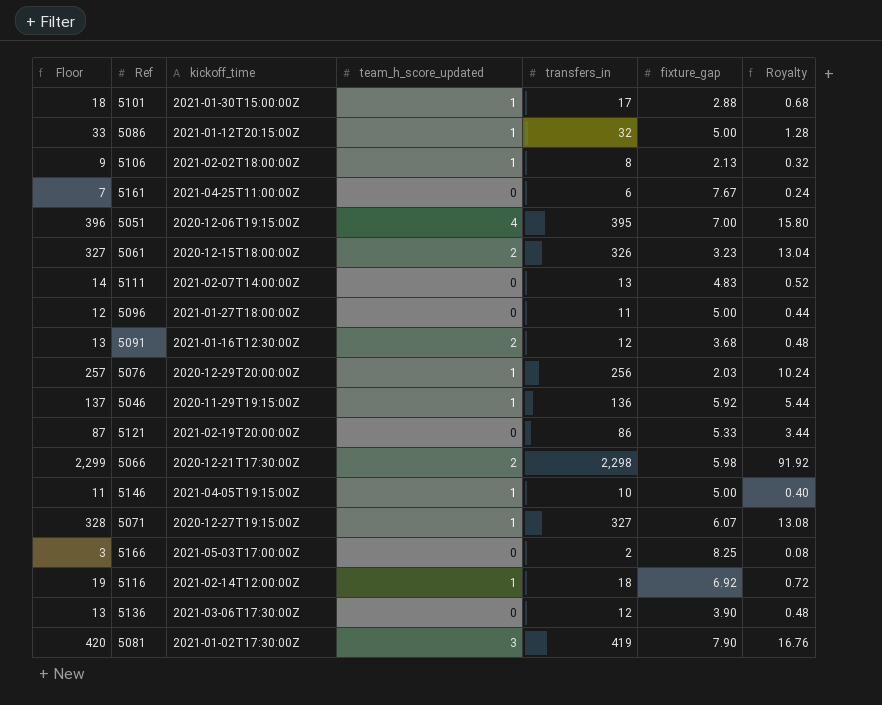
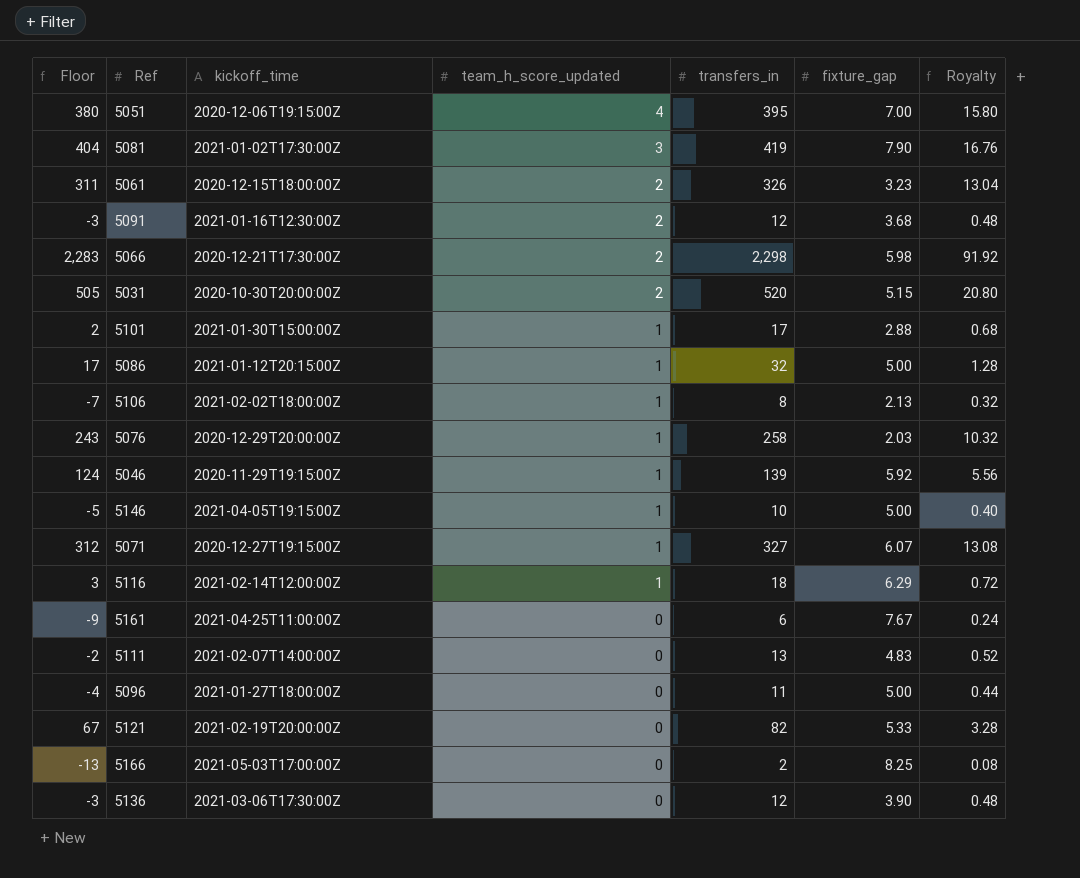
row order: none -> team_h_score_updated descending
column Floor | formula: [transfers_in] + 1 -> [transfers_in] - 15
row 5031: none -> 505 | 2020-10-30T20:00:00Z | 2 | 520 | 5.15 | 20.80
5076 | transfers_in: 256 -> 258
5076 | Royalty: 10.24 -> 10.32
5046 | transfers_in: 136 -> 139
5046 | Royalty: 5.44 -> 5.56
5116 | fixture_gap: 6.92 -> 6.29
5121 | transfers_in: 86 -> 82
5121 | Royalty: 3.44 -> 3.28

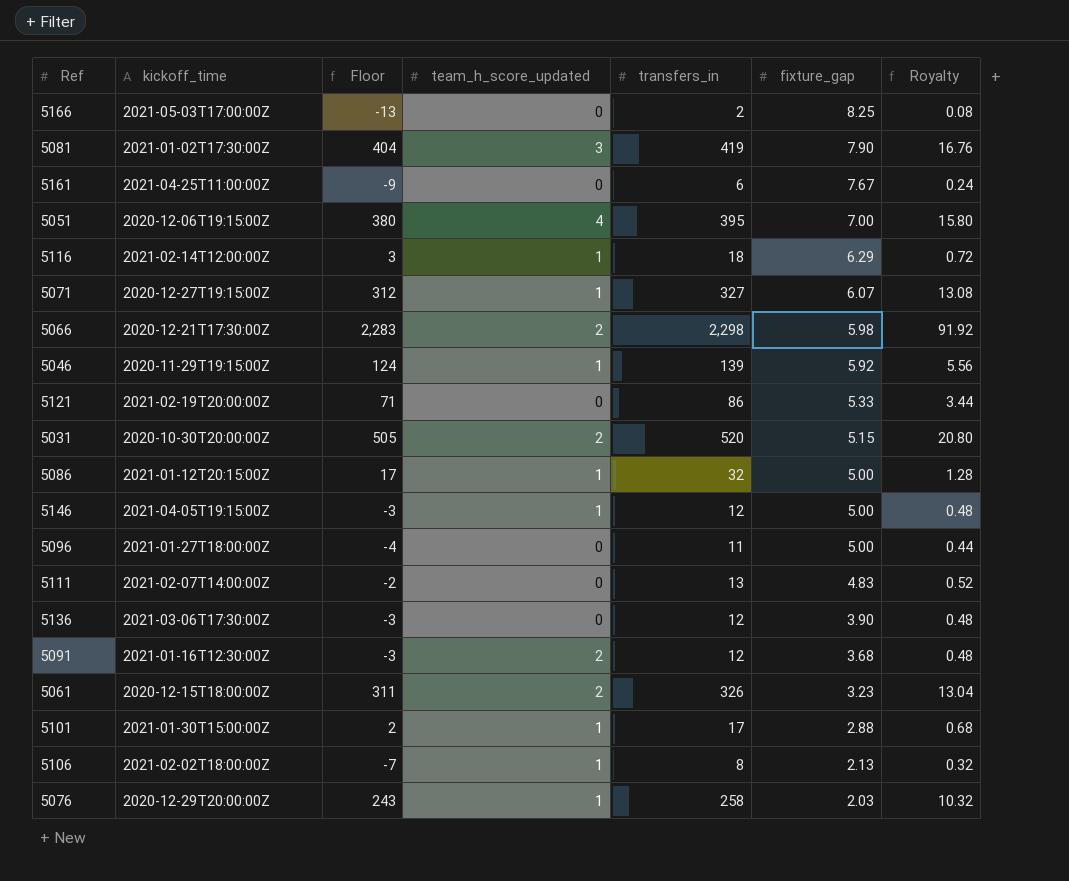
row order: team_h_score_updated descending -> fixture_gap descending
column Floor | position: 1 -> 3
5121 | Floor: 67 -> 71
5121 | transfers_in: 82 -> 86
5121 | Royalty: 3.28 -> 3.44
5146 | Floor: -5 -> -3
5146 | transfers_in: 10 -> 12
5146 | Royalty: 0.40 -> 0.48

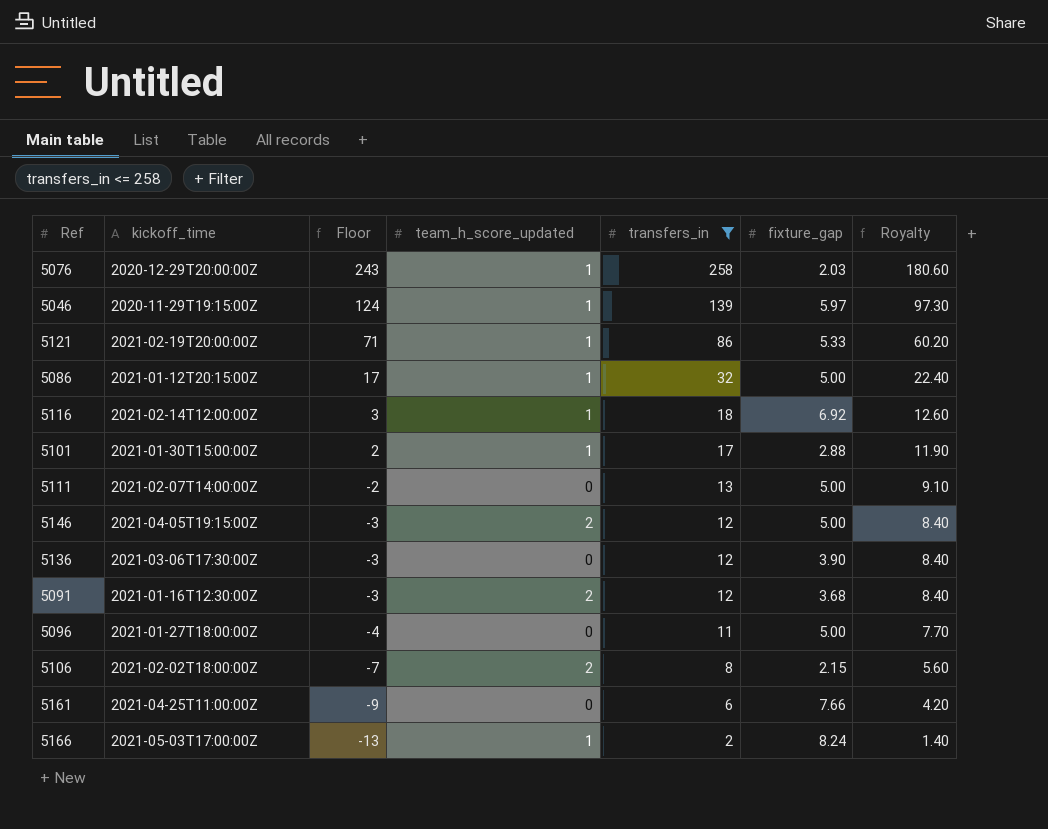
filter: none -> transfers_in <= 258
row order: fixture_gap descending -> Floor descending
column Royalty | formula: [transfers_in] * 0.04 -> [transfers_in] * 0.7
5046 | fixture_gap: 5.92 -> 5.97
5121 | team_h_score_updated: 0 -> 1
5116 | fixture_gap: 6.29 -> 6.92
5111 | fixture_gap: 4.83 -> 5.00
5146 | team_h_score_updated: 1 -> 2
5106 | team_h_score_updated: 1 -> 2
5106 | fixture_gap: 2.13 -> 2.15
5161 | fixture_gap: 7.67 -> 7.66
5166 | team_h_score_updated: 0 -> 1
5166 | fixture_gap: 8.25 -> 8.24

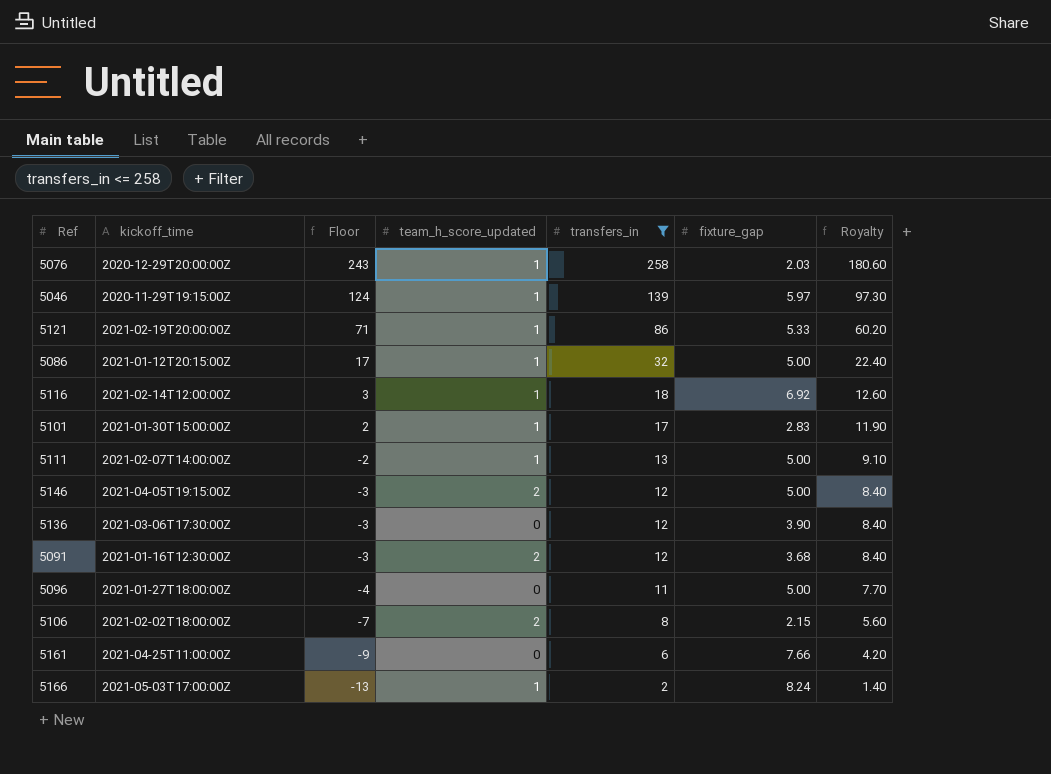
5101 | fixture_gap: 2.88 -> 2.83
5111 | team_h_score_updated: 0 -> 1

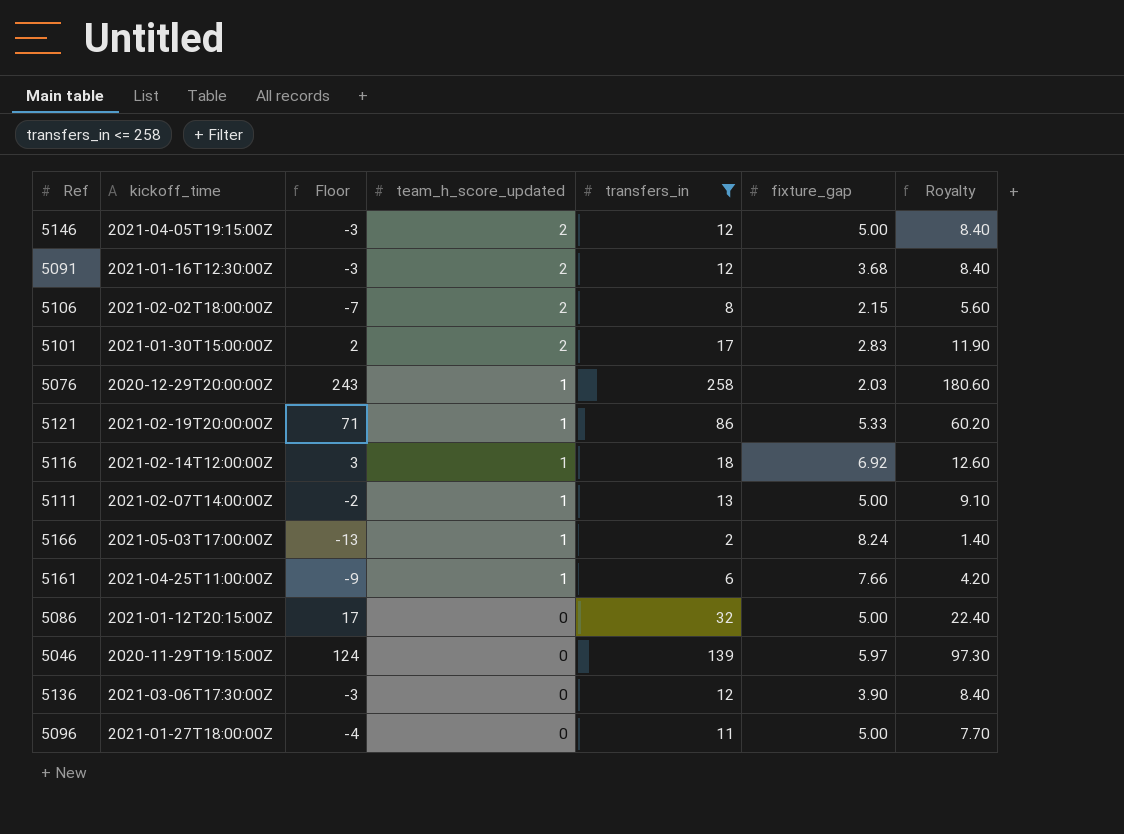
row order: Floor descending -> team_h_score_updated descending
5101 | team_h_score_updated: 1 -> 2
5161 | team_h_score_updated: 0 -> 1
5086 | team_h_score_updated: 1 -> 0
5046 | team_h_score_updated: 1 -> 0

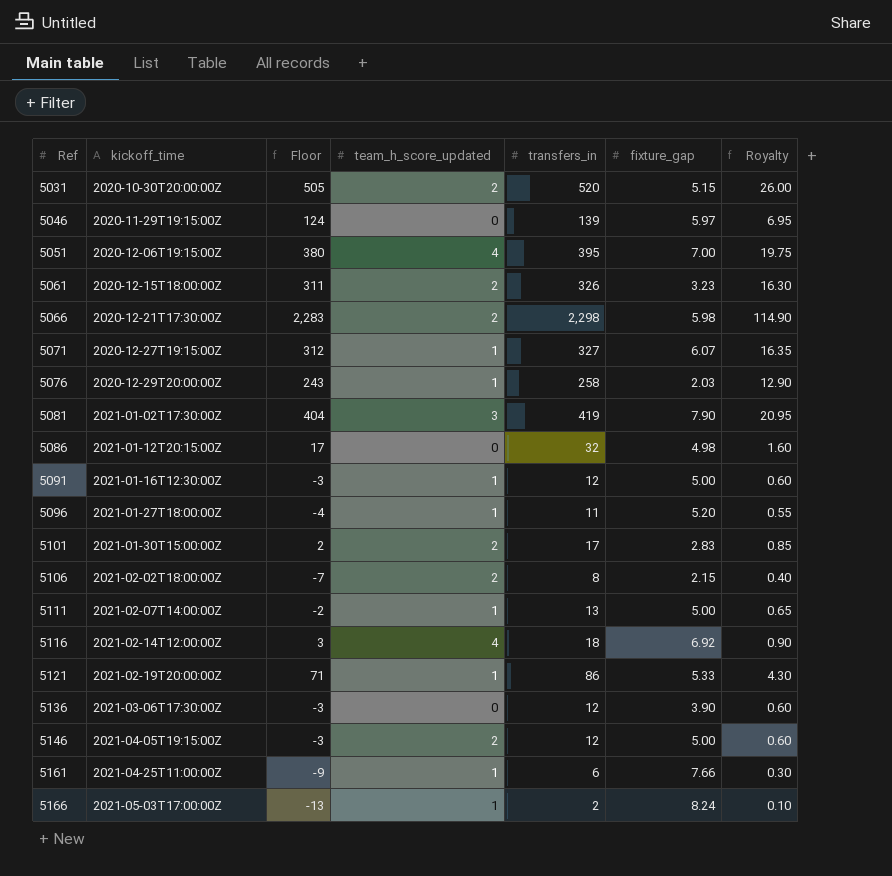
filter: transfers_in <= 258 -> none
row order: team_h_score_updated descending -> Ref ascending
column Royalty | formula: [transfers_in] * 0.7 -> [transfers_in] * 0.05
5086 | fixture_gap: 5.00 -> 4.98
5091 | team_h_score_updated: 2 -> 1
5091 | fixture_gap: 3.68 -> 5.00
5096 | team_h_score_updated: 0 -> 1
5096 | fixture_gap: 5.00 -> 5.20
5116 | team_h_score_updated: 1 -> 4

